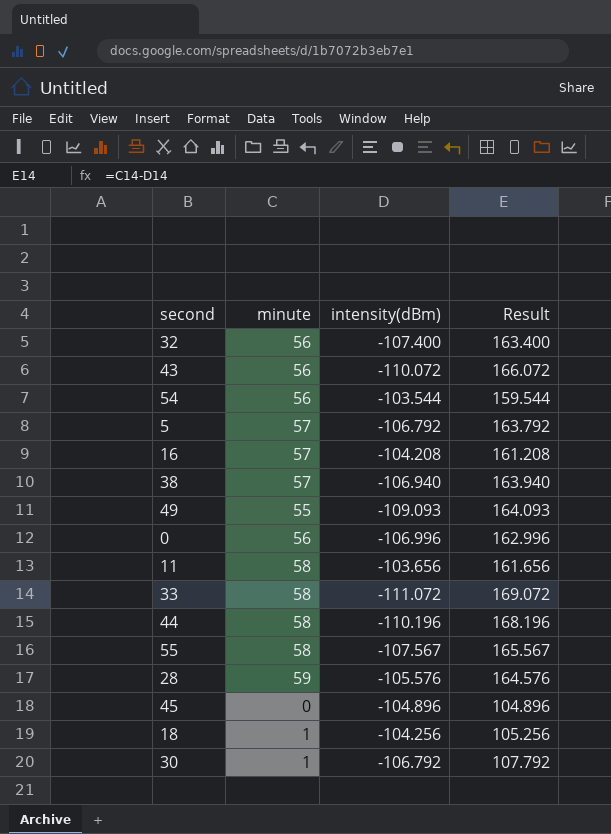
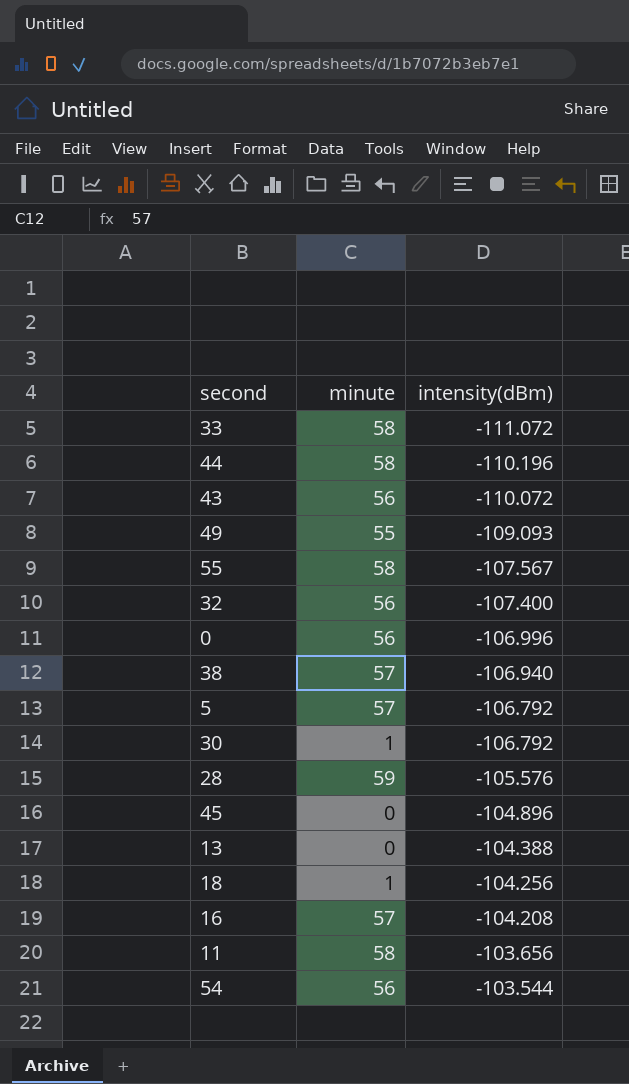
row order: none -> intensity(dBm) ascending
column Result | formula: [minute] - [intensity(dBm)] -> none
row 13: none -> 0 | -104.388

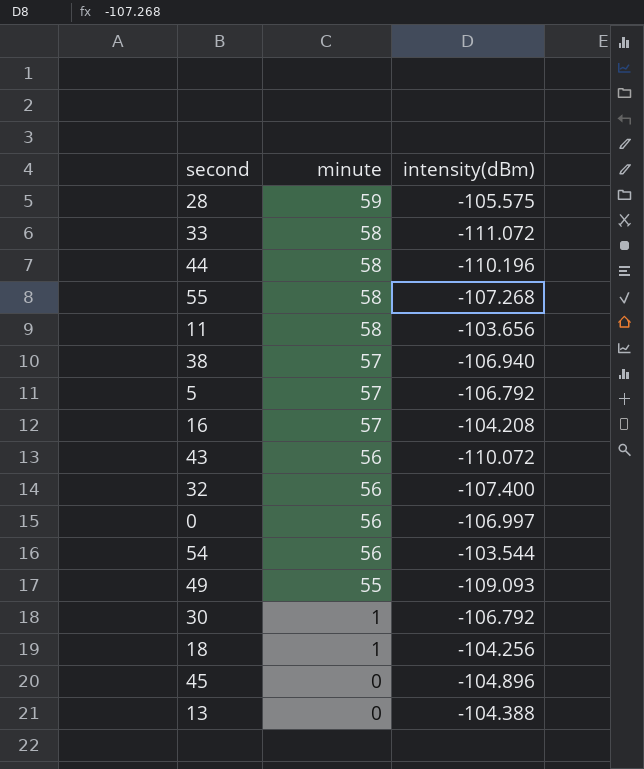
row order: intensity(dBm) ascending -> minute descending
28 | intensity(dBm): -105.576 -> -105.575
55 | intensity(dBm): -107.567 -> -107.268
0 | intensity(dBm): -106.996 -> -106.997

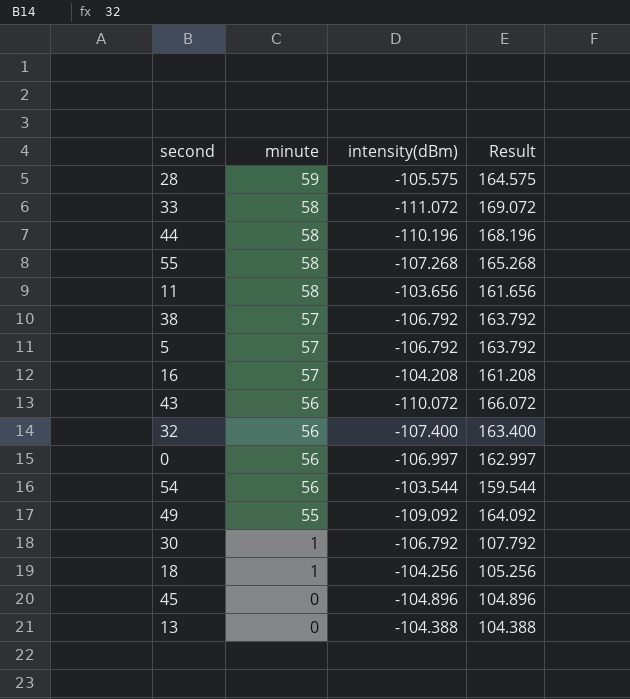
column Result | formula: none -> [minute] - [intensity(dBm)]
38 | intensity(dBm): -106.940 -> -106.792
49 | intensity(dBm): -109.093 -> -109.092

